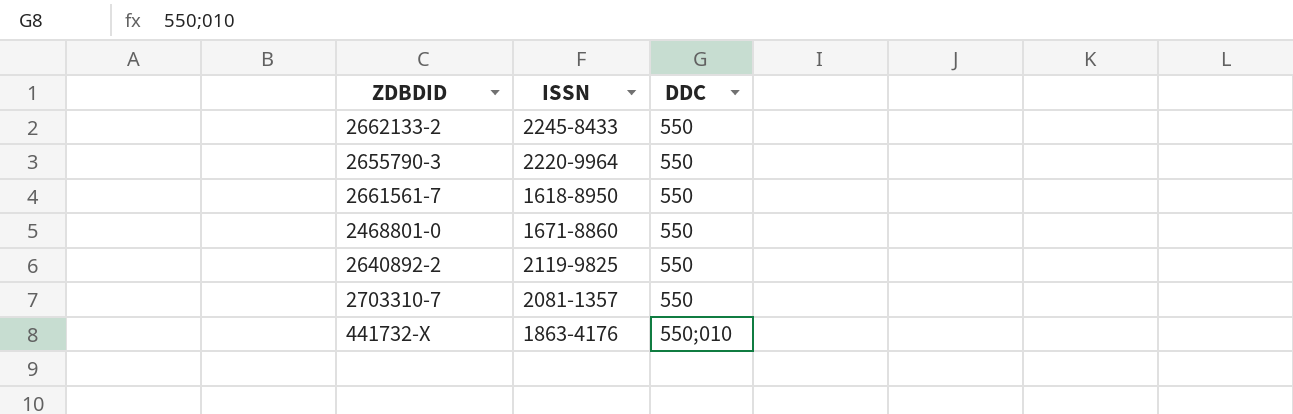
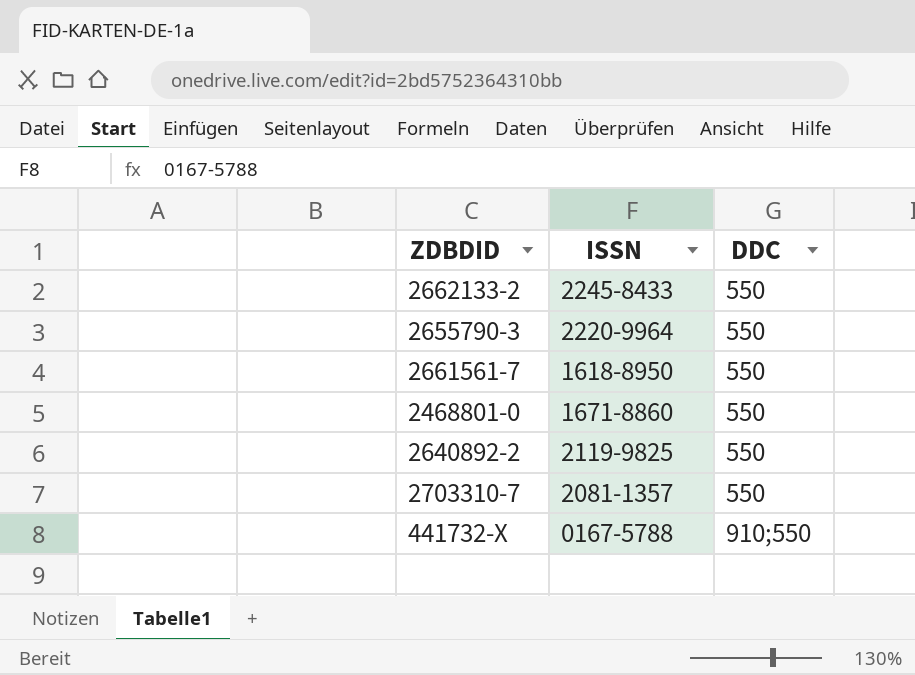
441732-X | ISSN: 1863-4176 -> 0167-5788
441732-X | DDC: 550;010 -> 910;550

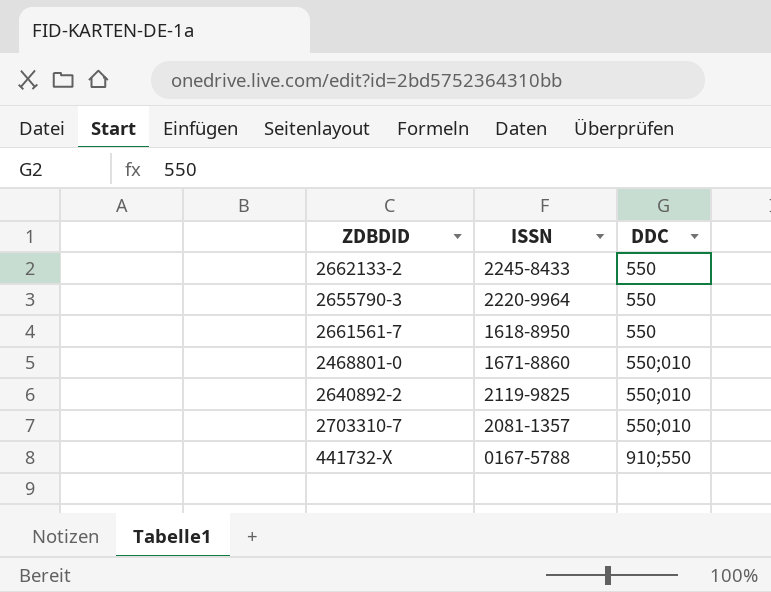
2468801-0 | DDC: 550 -> 550;010
2640892-2 | DDC: 550 -> 550;010
2703310-7 | DDC: 550 -> 550;010

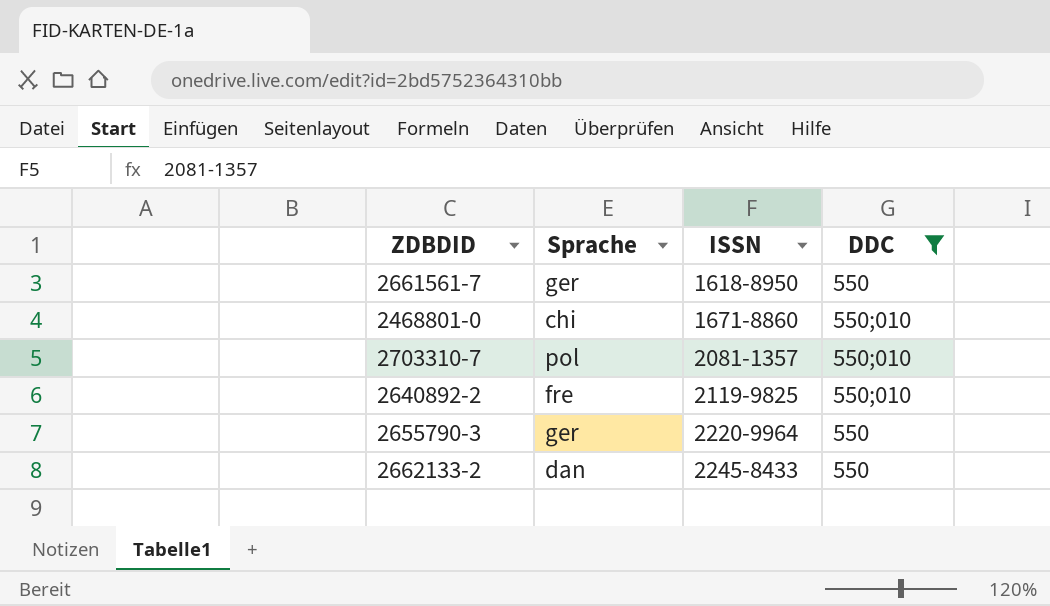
filter: none -> DDC != 910;550
row order: DDC ascending -> ISSN ascending
column Sprache | position: none -> 2

